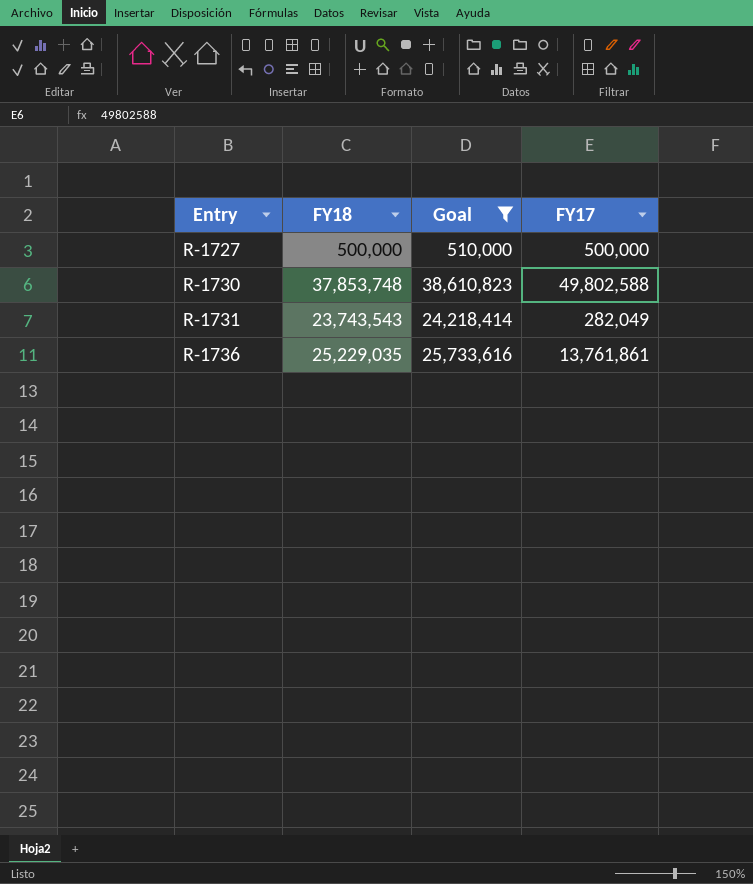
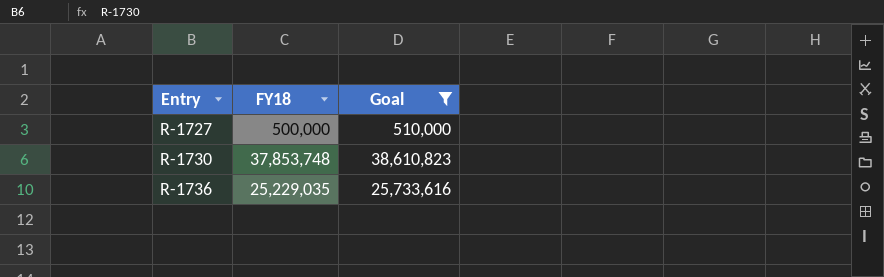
column FY17 | position: 4 -> none
row R-1731: 23,743,543 | 24,218,414 | 282,049 -> none

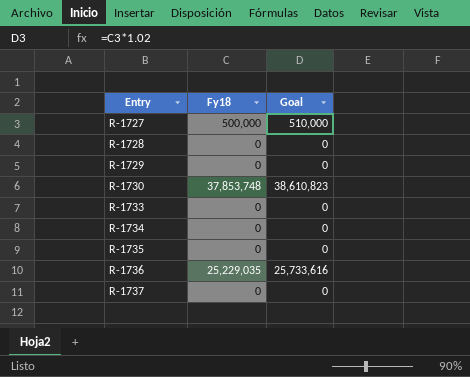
filter: Goal != 0 -> none
column name: FY18 -> Fy18

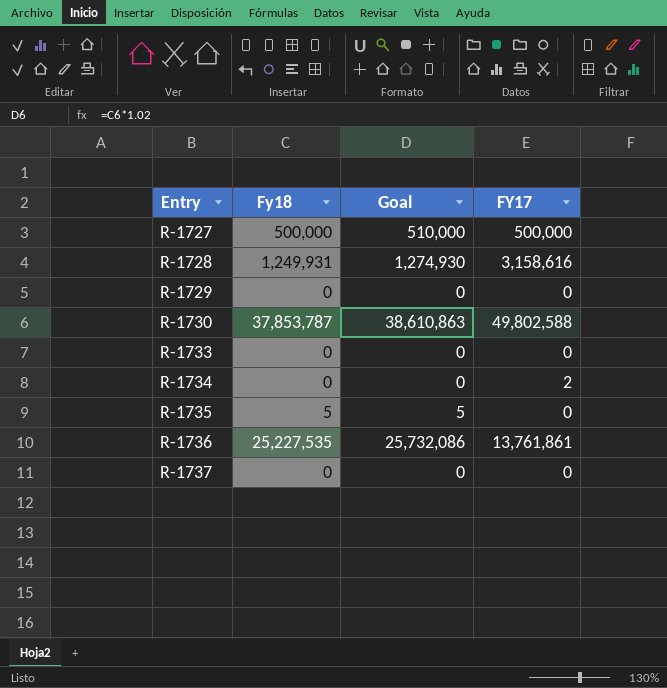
column FY17 | position: none -> 4
R-1728 | Fy18: 0 -> 1,249,931
R-1728 | Goal: 0 -> 1,274,930
R-1730 | Fy18: 37,853,748 -> 37,853,787
R-1730 | Goal: 38,610,823 -> 38,610,863
R-1735 | Fy18: 0 -> 5
R-1735 | Goal: 0 -> 5
R-1736 | Fy18: 25,229,035 -> 25,227,535
R-1736 | Goal: 25,733,616 -> 25,732,086

